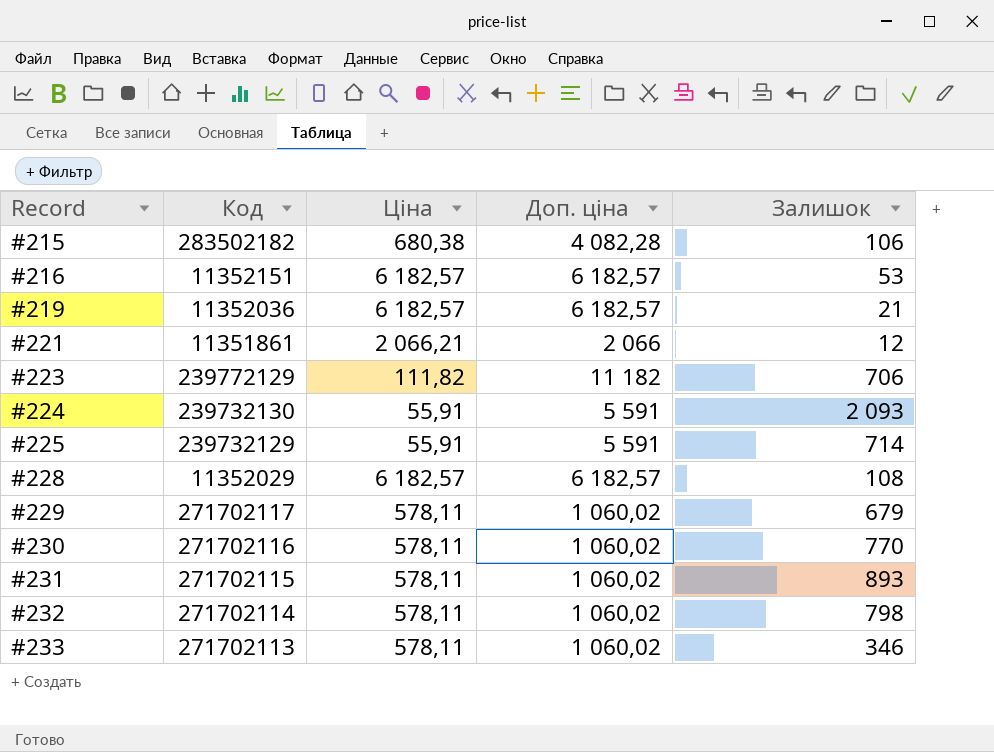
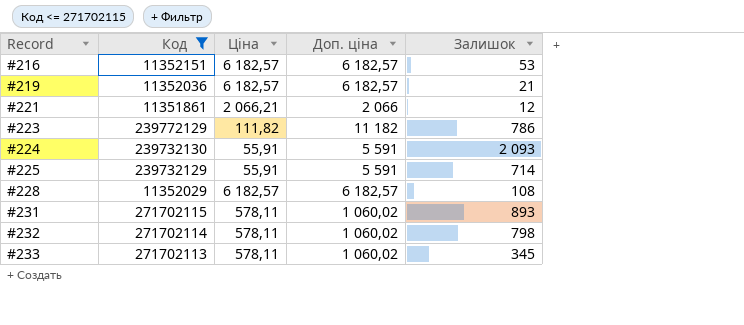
filter: none -> Код <= 271702115
#223 | Залишок: 706 -> 786
#233 | Залишок: 346 -> 345

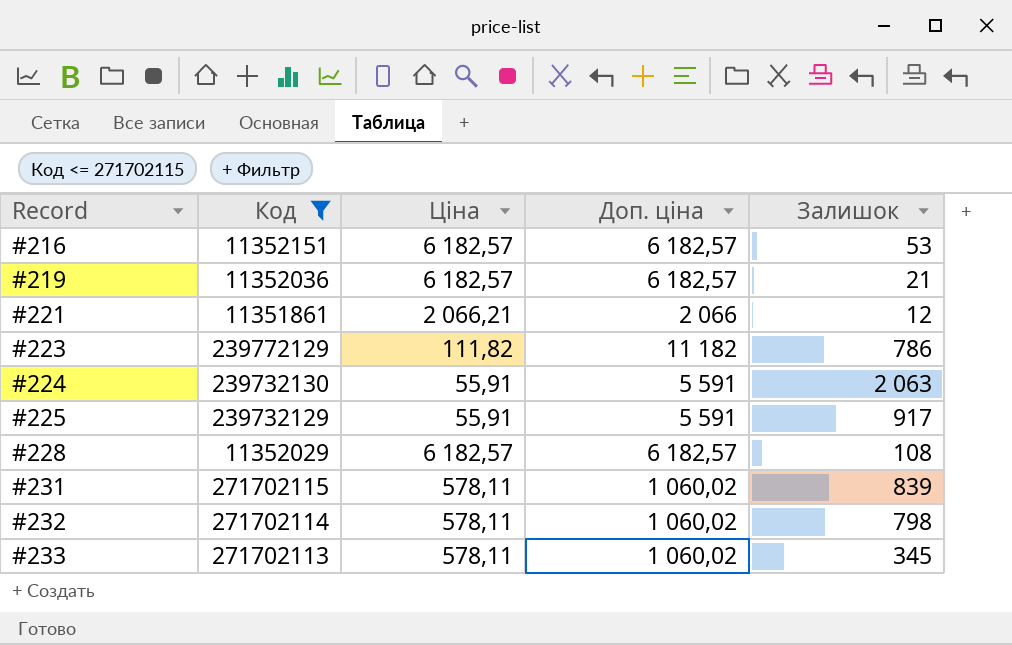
#224 | Залишок: 2 093 -> 2 063
#225 | Залишок: 714 -> 917
#231 | Залишок: 893 -> 839

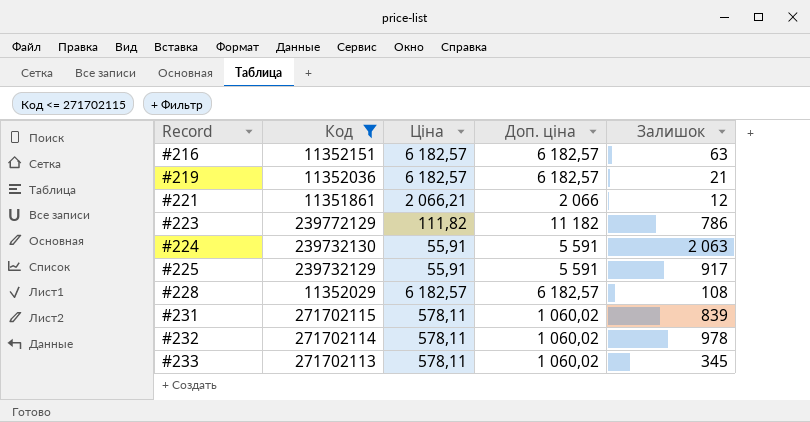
#216 | Залишок: 53 -> 63
#232 | Залишок: 798 -> 978

